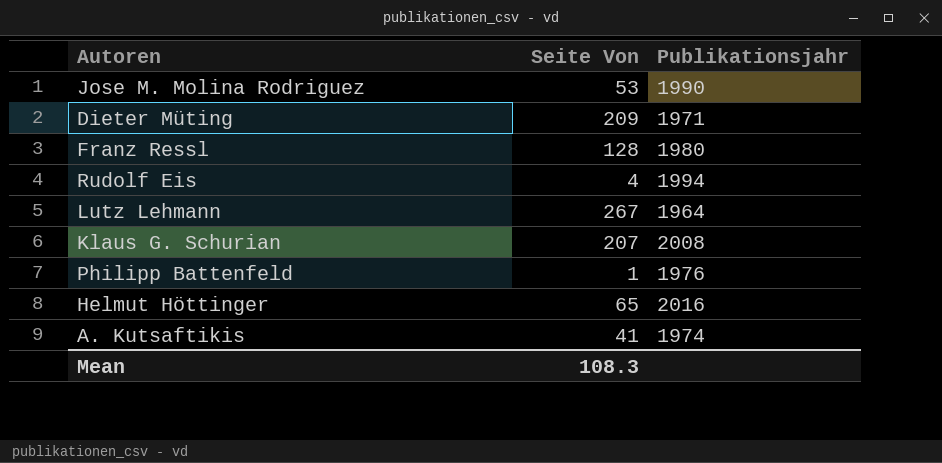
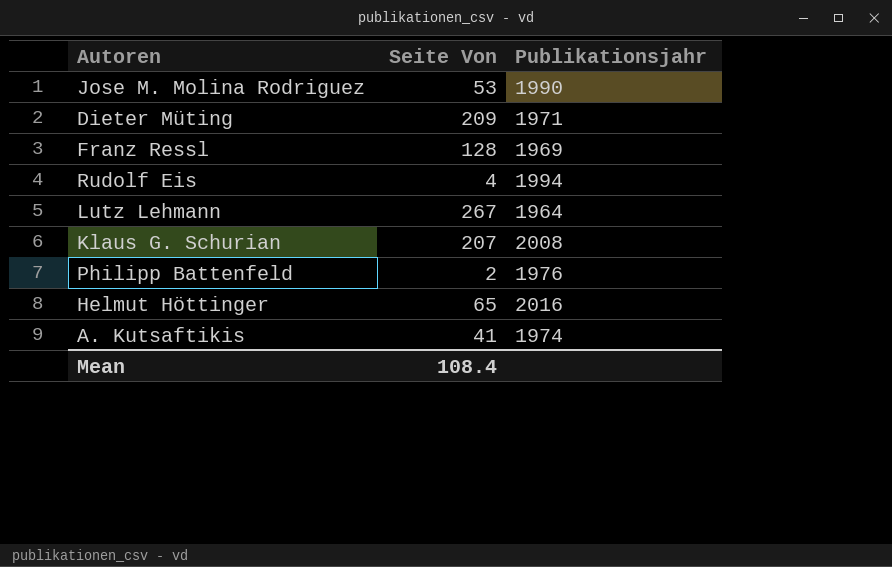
Franz Ressl | Publikationsjahr: 1980 -> 1969
Philipp Battenfeld | Seite Von: 1 -> 2
Mean | Seite Von: 108.3 -> 108.4

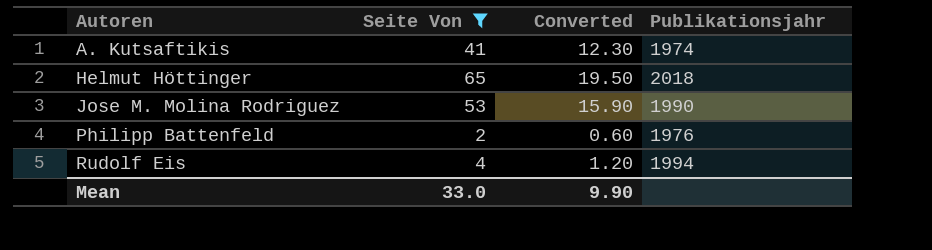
filter: none -> Seite Von <= 65
row order: none -> Autoren ascending
column Converted | formula: none -> [Seite Von] * 0.3
Helmut Höttinger | Publikationsjahr: 2016 -> 2018
Mean | Seite Von: 108.4 -> 33.0

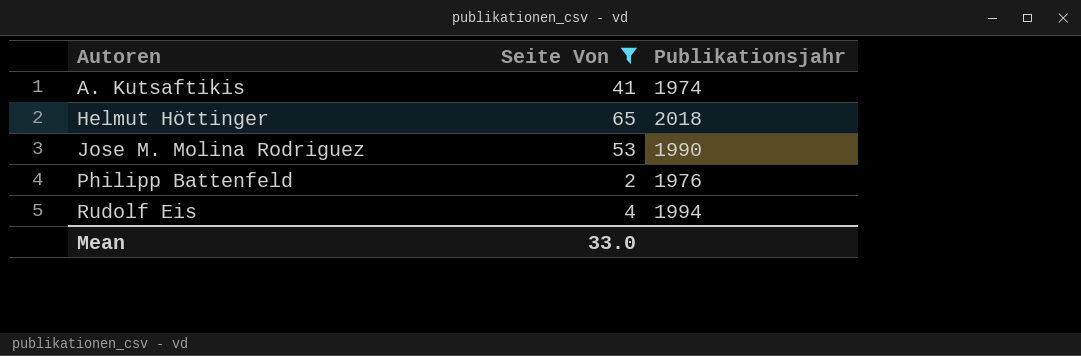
column Converted | formula: [Seite Von] * 0.3 -> none

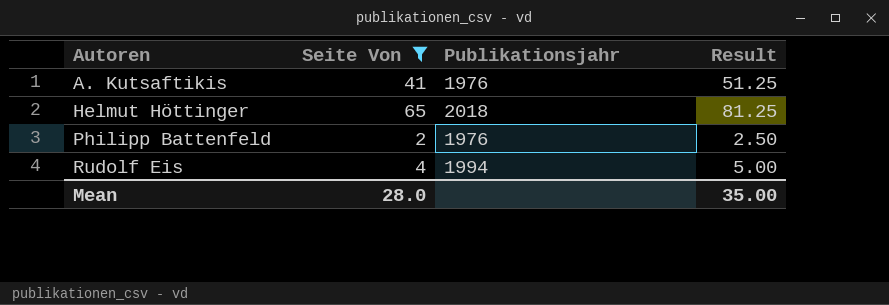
column Result | formula: none -> [Seite Von] * 1.25
row Jose M. Molina Rodriguez: 53 | 1990 -> none
A. Kutsaftikis | Publikationsjahr: 1974 -> 1976
Mean | Seite Von: 33.0 -> 28.0

